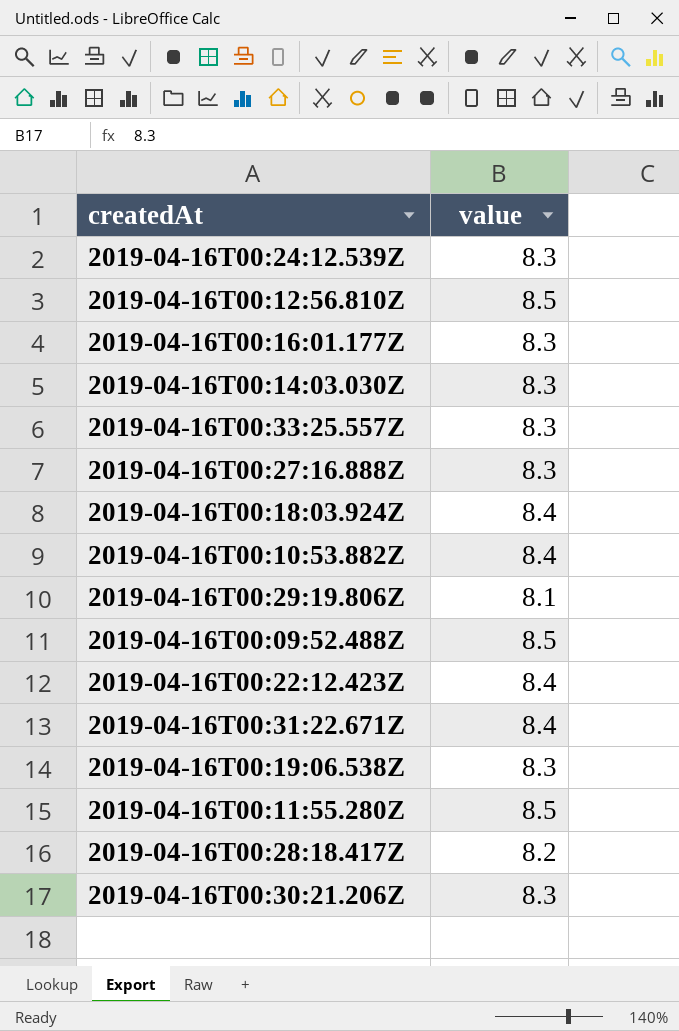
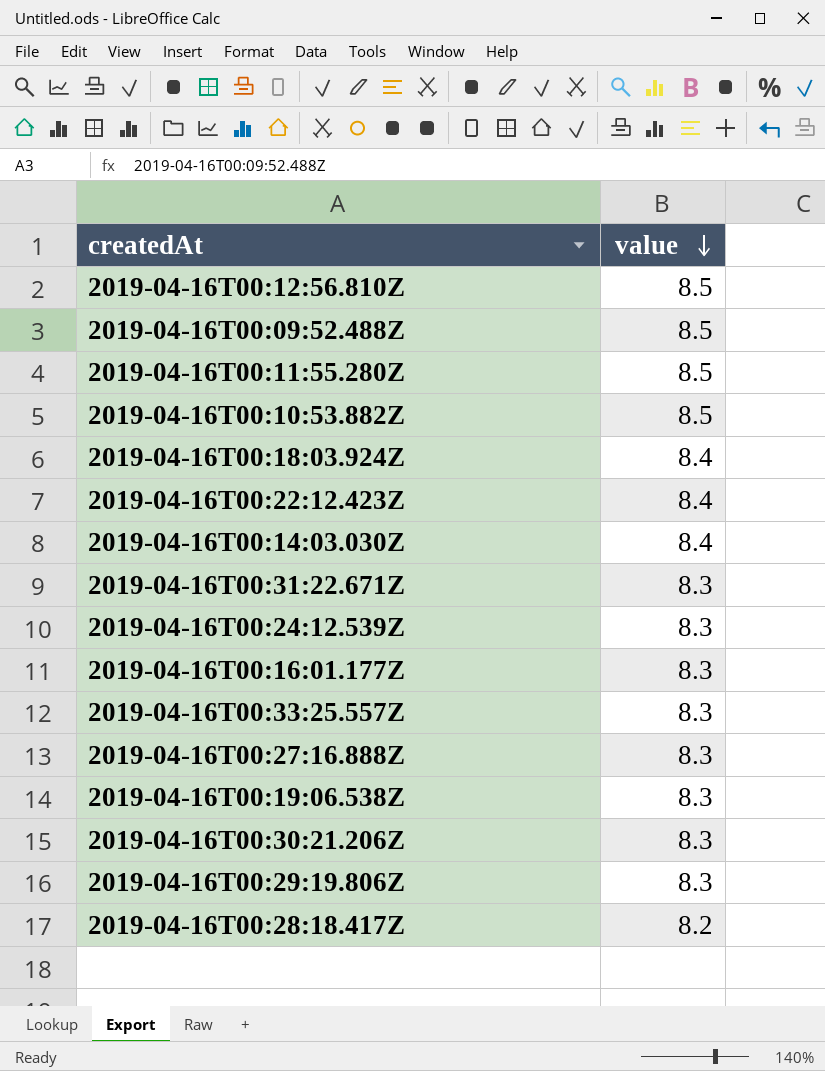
row order: none -> value descending
2019-04-16T00:10:53.882Z | value: 8.4 -> 8.5
2019-04-16T00:14:03.030Z | value: 8.3 -> 8.4
2019-04-16T00:31:22.671Z | value: 8.4 -> 8.3
2019-04-16T00:29:19.806Z | value: 8.1 -> 8.3

